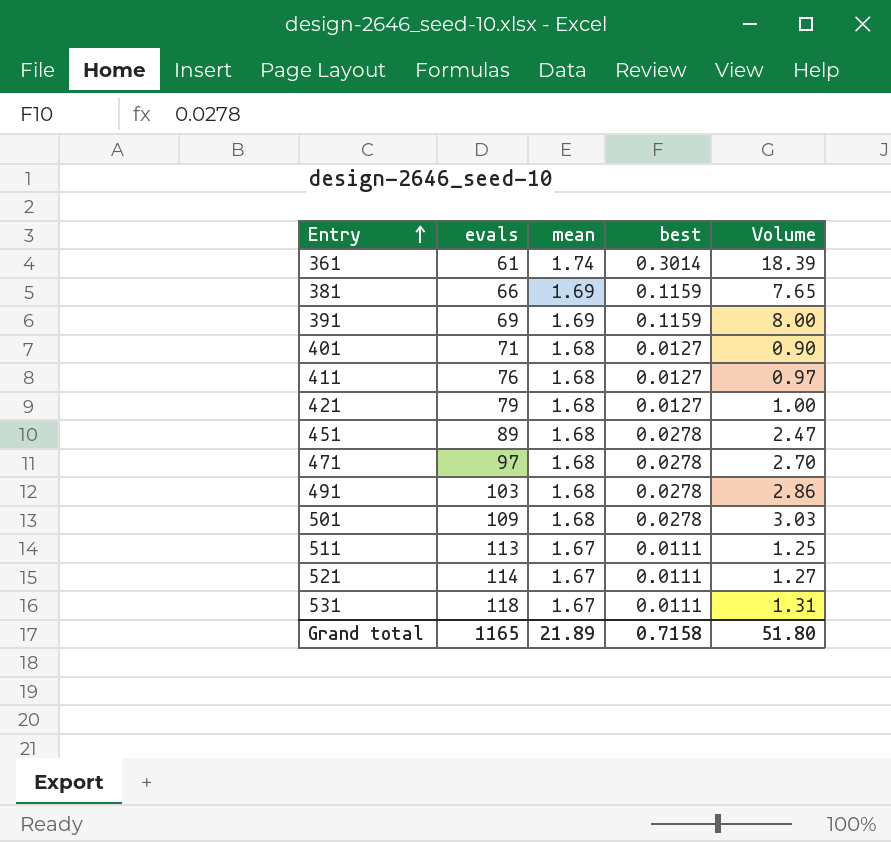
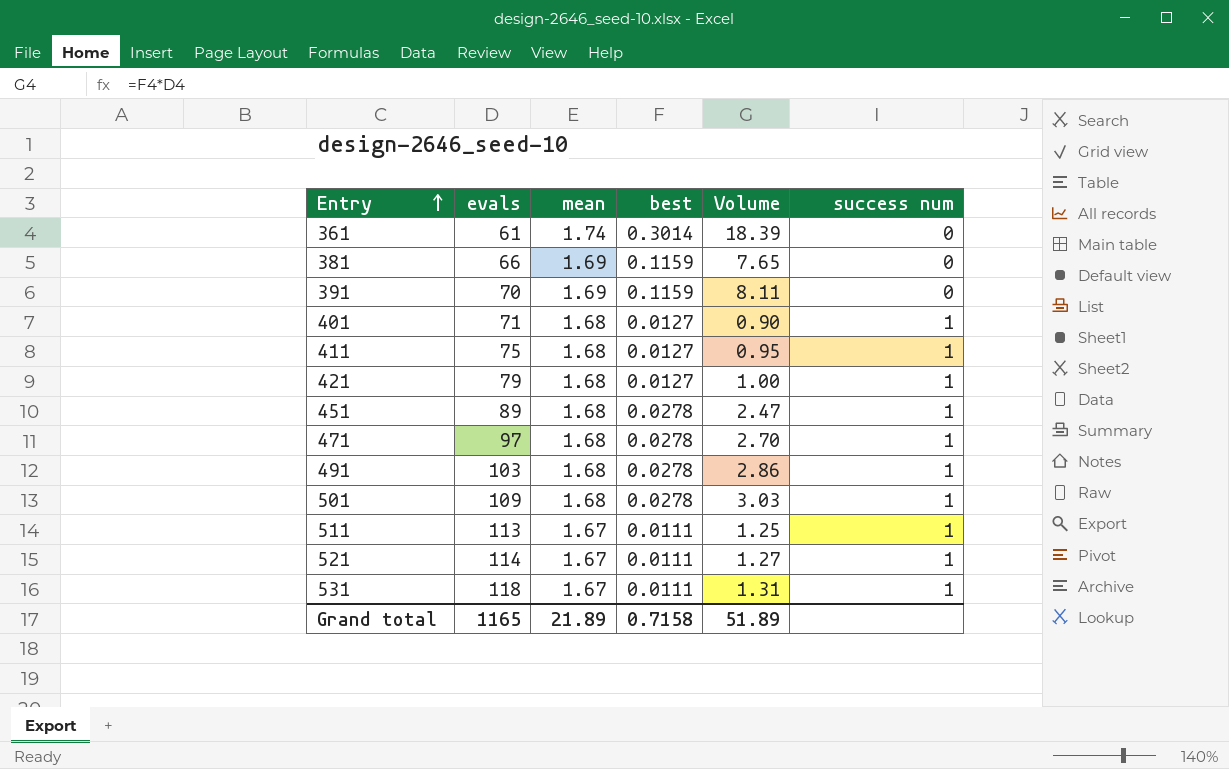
column success num | position: none -> 6
391 | evals: 69 -> 70
391 | Volume: 8.00 -> 8.11
411 | evals: 76 -> 75
411 | Volume: 0.97 -> 0.95
Grand total | Volume: 51.80 -> 51.89

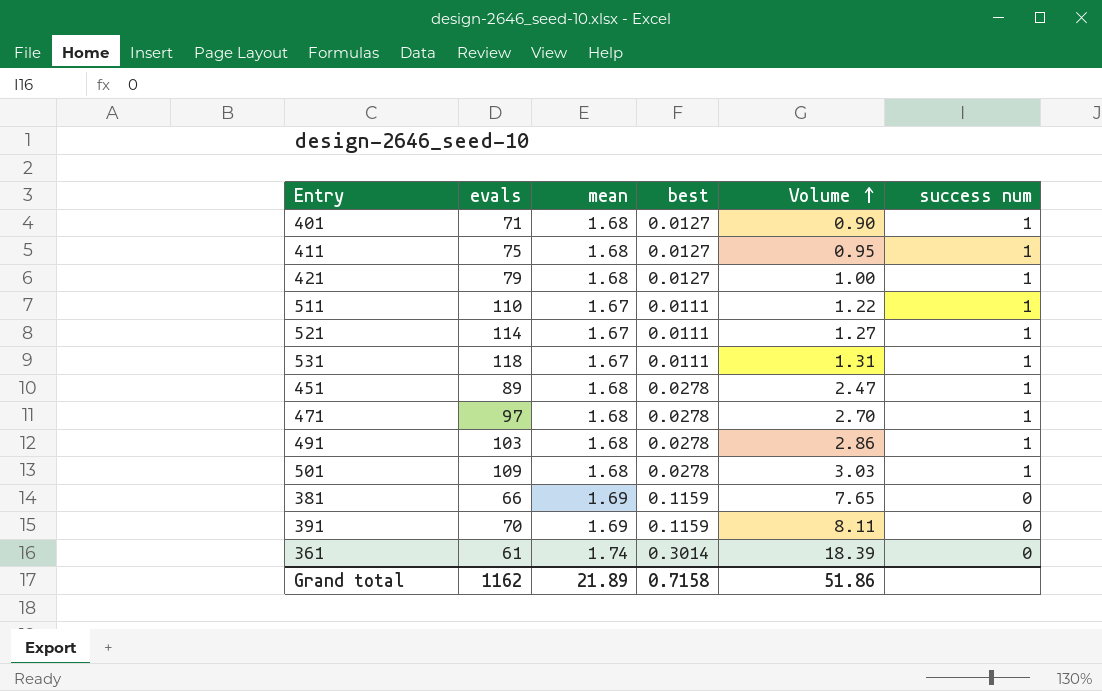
row order: Entry ascending -> Volume ascending
511 | evals: 113 -> 110
511 | Volume: 1.25 -> 1.22
Grand total | evals: 1165 -> 1162
Grand total | Volume: 51.89 -> 51.86

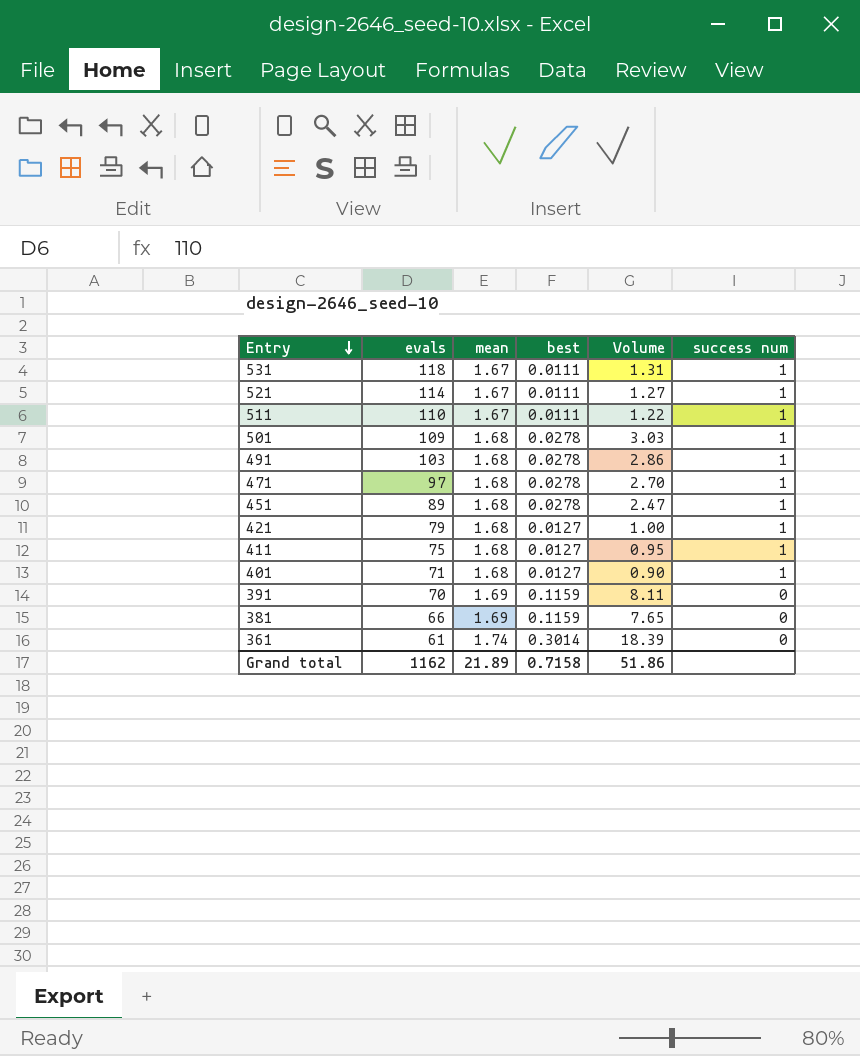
row order: Volume ascending -> Entry descending

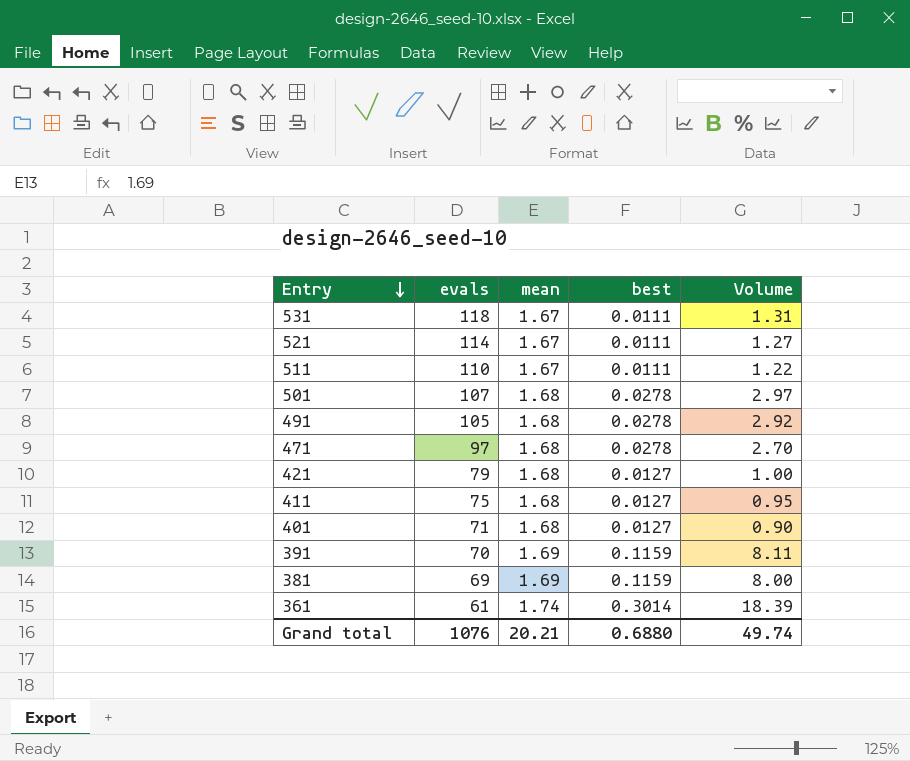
column success num | position: 6 -> none
row 451: 89 | 1.68 | 0.0278 | 2.47 | 1 -> none
501 | evals: 109 -> 107
501 | Volume: 3.03 -> 2.97
491 | evals: 103 -> 105
491 | Volume: 2.86 -> 2.92
381 | evals: 66 -> 69
381 | Volume: 7.65 -> 8.00
Grand total | evals: 1162 -> 1076
Grand total | mean: 21.89 -> 20.21
Grand total | best: 0.7158 -> 0.6880
Grand total | Volume: 51.86 -> 49.74

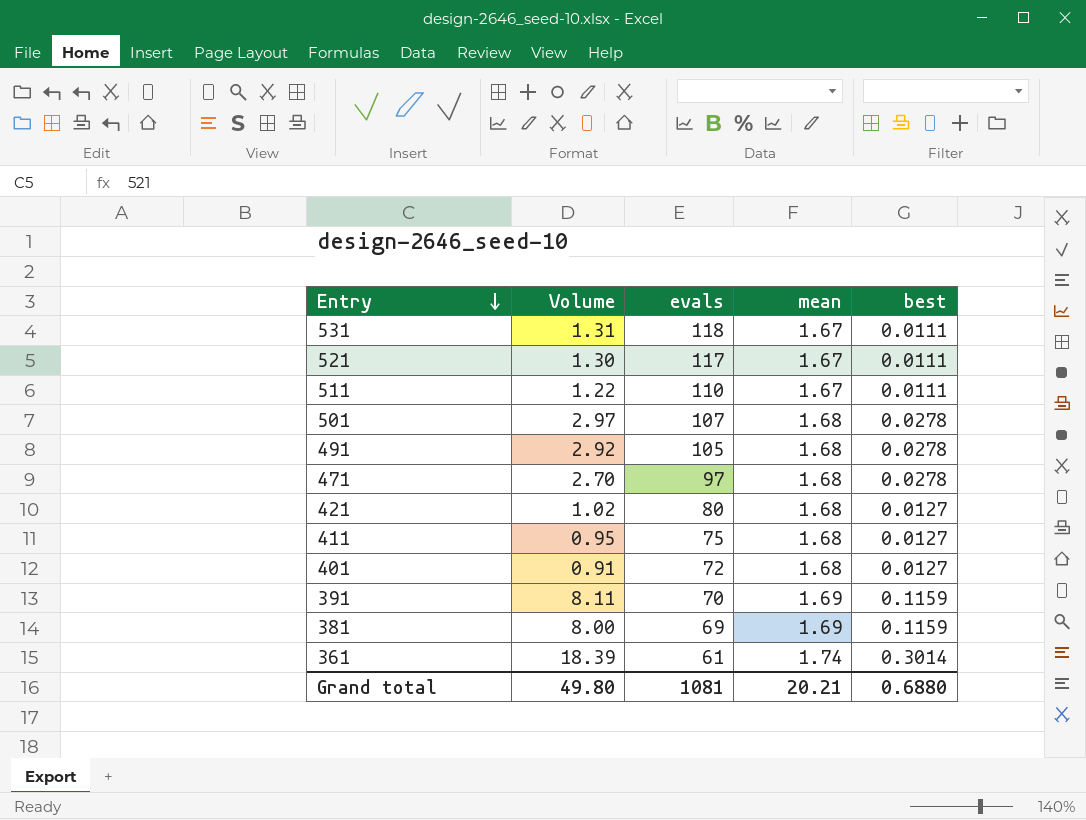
column Volume | position: 5 -> 2
521 | Volume: 1.27 -> 1.30
521 | evals: 114 -> 117
421 | Volume: 1.00 -> 1.02
421 | evals: 79 -> 80
401 | Volume: 0.90 -> 0.91
401 | evals: 71 -> 72
Grand total | Volume: 49.74 -> 49.80
Grand total | evals: 1076 -> 1081

